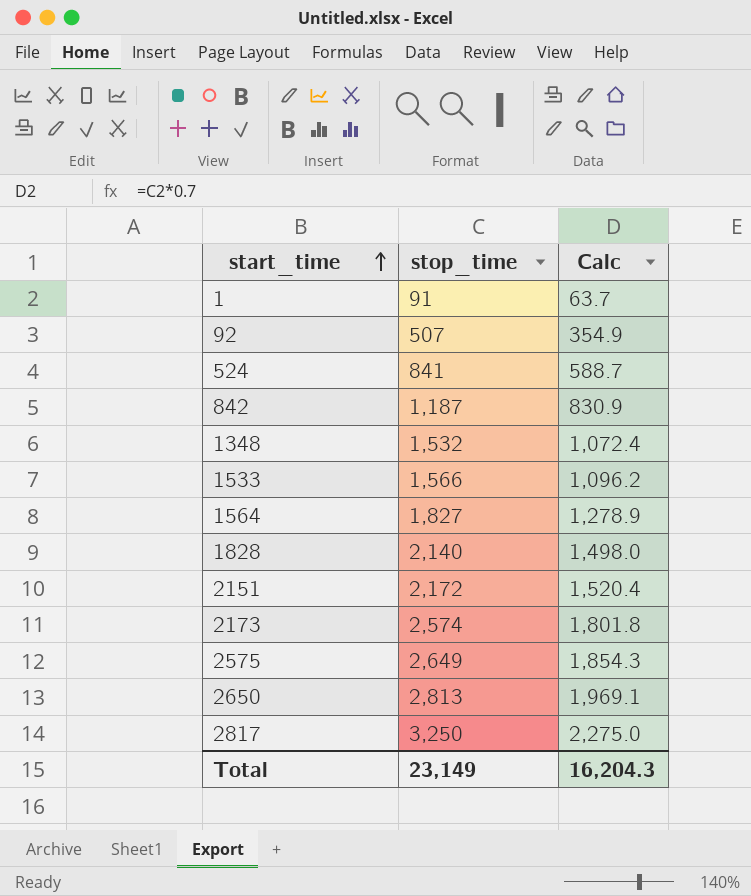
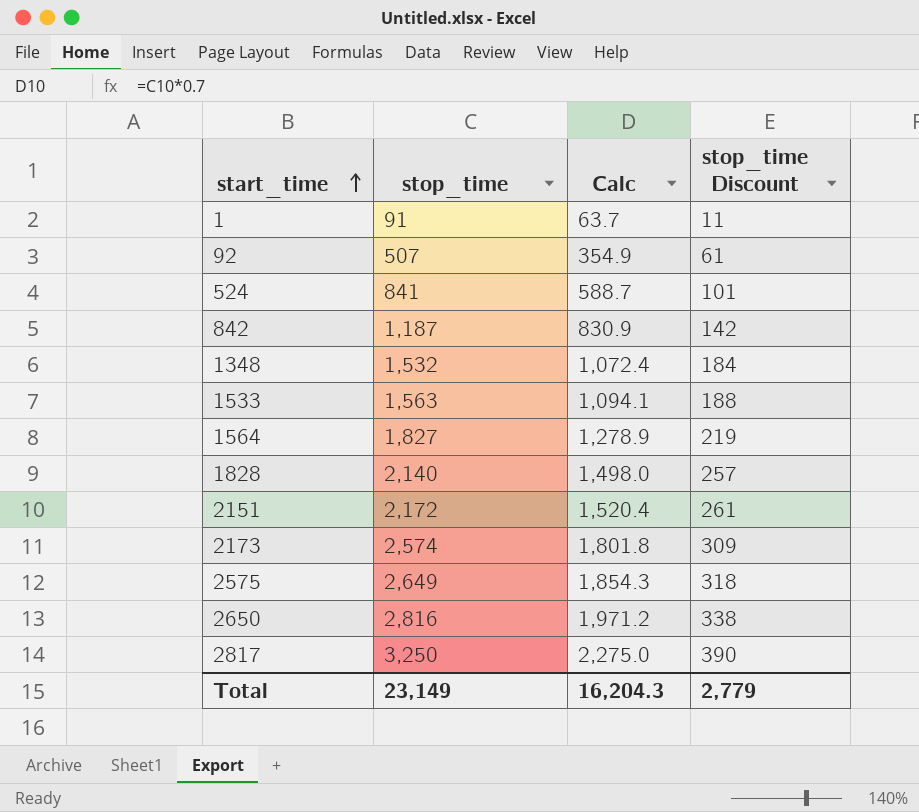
column stop_time Discount | formula: none -> [stop_time] * 0.12
1533 | stop_time: 1,566 -> 1,563
1533 | Calc: 1,096.2 -> 1,094.1
2650 | stop_time: 2,813 -> 2,816
2650 | Calc: 1,969.1 -> 1,971.2

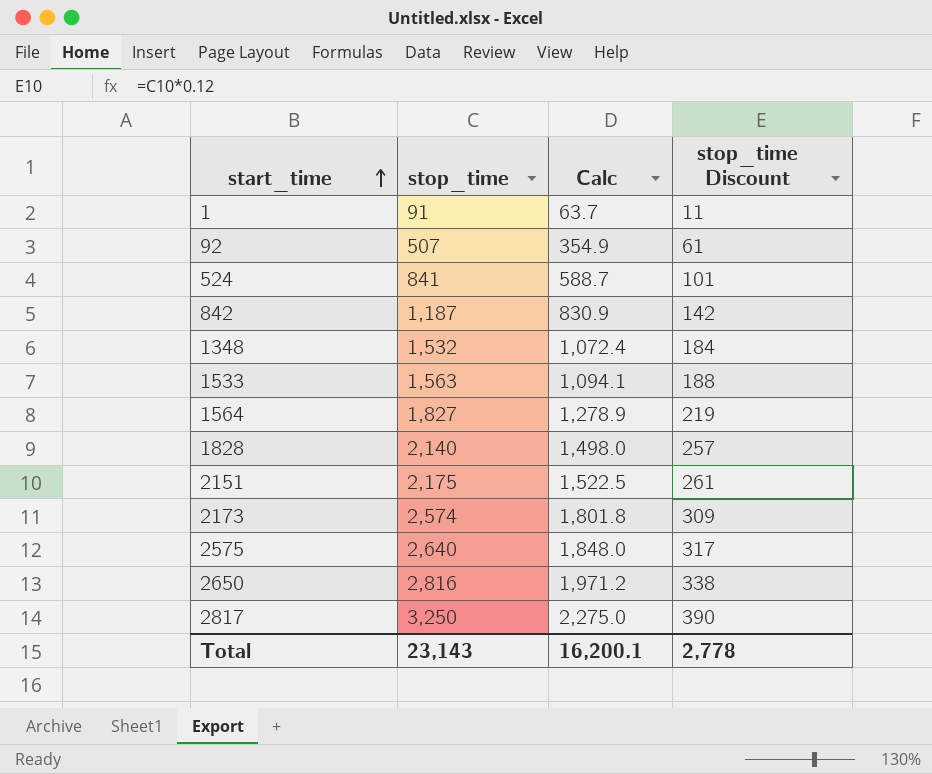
2151 | stop_time: 2,172 -> 2,175
2151 | Calc: 1,520.4 -> 1,522.5
2575 | stop_time: 2,649 -> 2,640
2575 | Calc: 1,854.3 -> 1,848.0
2575 | stop_time Discount: 318 -> 317
Total | stop_time: 23,149 -> 23,143
Total | Calc: 16,204.3 -> 16,200.1
Total | stop_time Discount: 2,779 -> 2,778

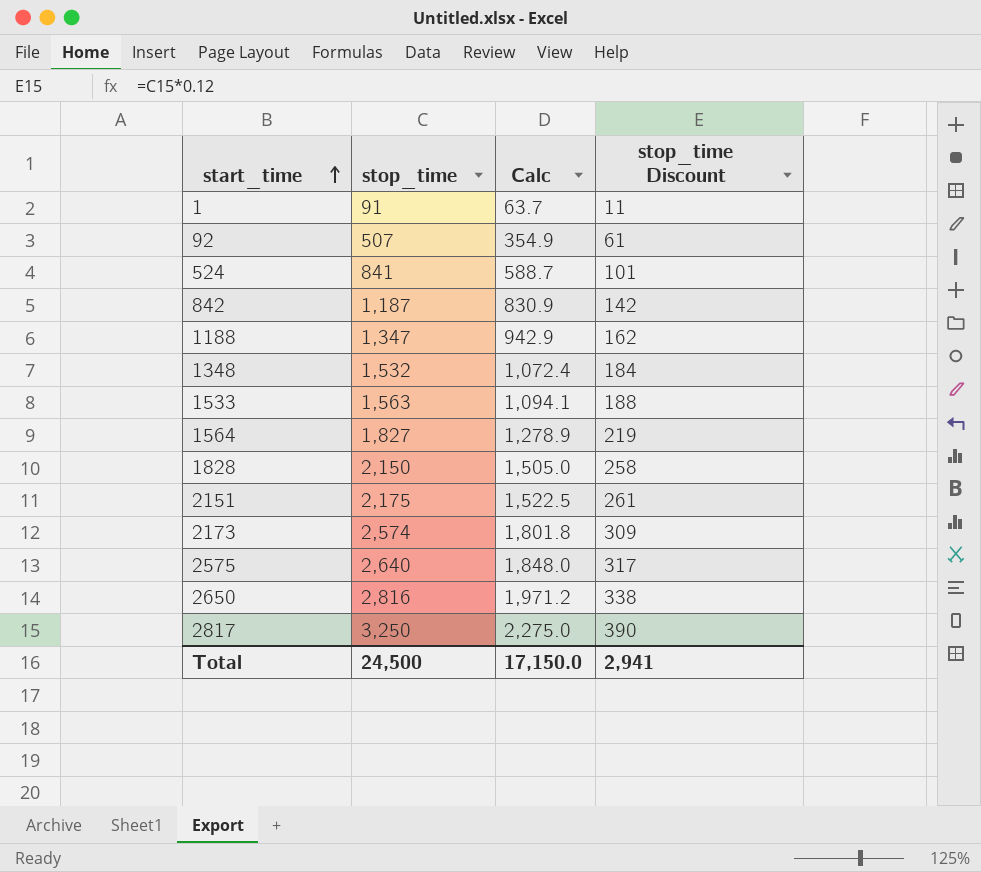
row 1188: none -> 1,347 | 942.9 | 162
1828 | stop_time: 2,140 -> 2,150
1828 | Calc: 1,498.0 -> 1,505.0
1828 | stop_time Discount: 257 -> 258
Total | stop_time: 23,143 -> 24,500
Total | Calc: 16,200.1 -> 17,150.0
Total | stop_time Discount: 2,778 -> 2,941

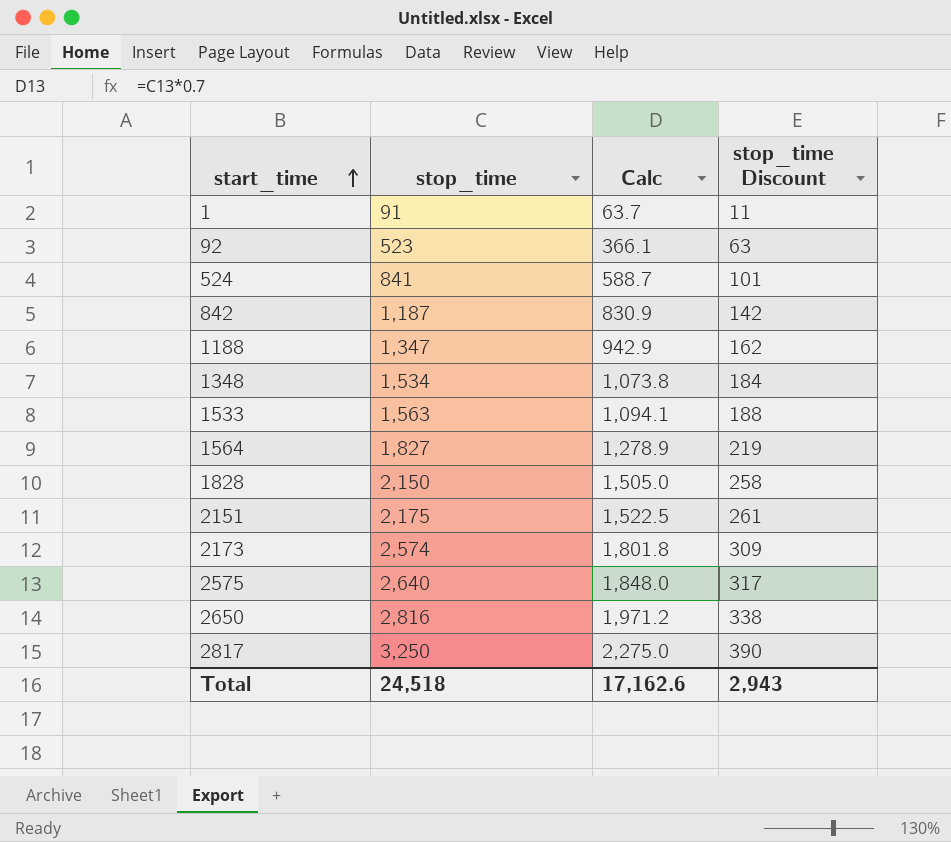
92 | stop_time: 507 -> 523
92 | Calc: 354.9 -> 366.1
92 | stop_time Discount: 61 -> 63
1348 | stop_time: 1,532 -> 1,534
1348 | Calc: 1,072.4 -> 1,073.8
Total | stop_time: 24,500 -> 24,518
Total | Calc: 17,150.0 -> 17,162.6
Total | stop_time Discount: 2,941 -> 2,943

